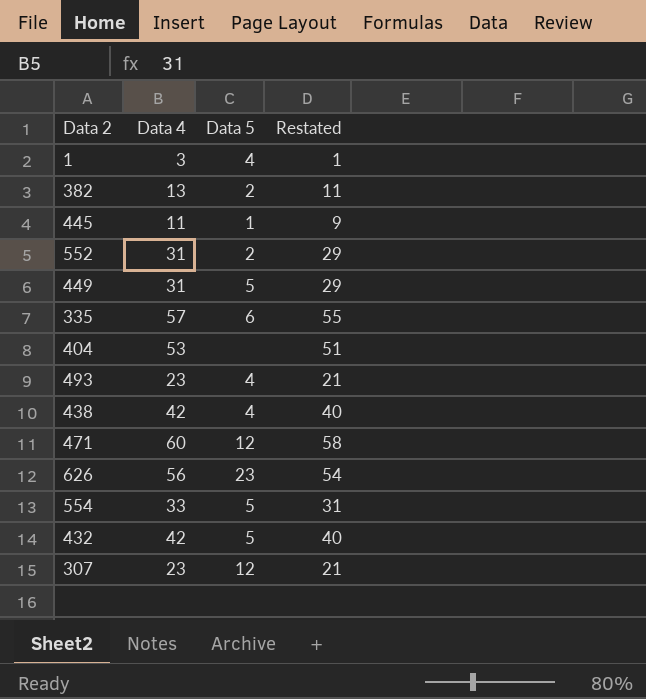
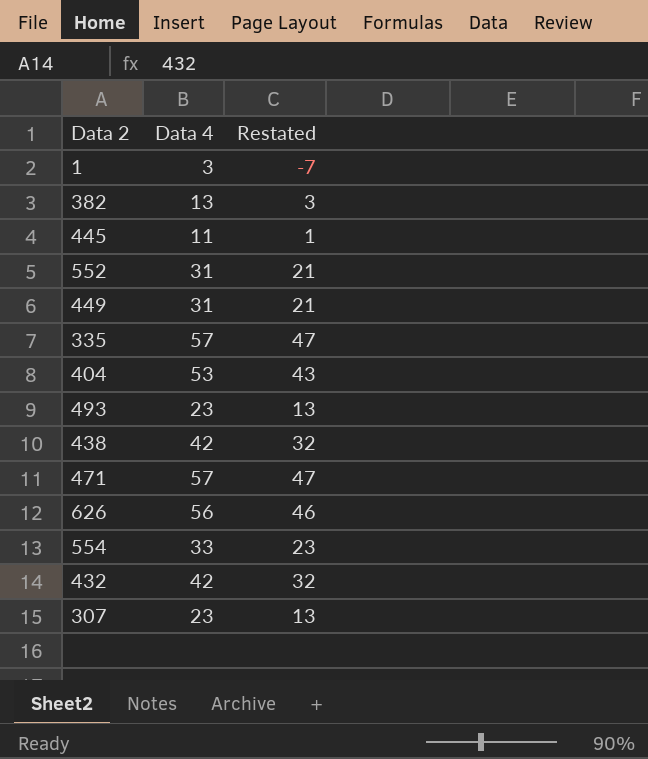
column Data 5 | position: 3 -> none
column Restated | formula: [Data 4] - 2 -> [Data 4] - 10
471 | Data 4: 60 -> 57

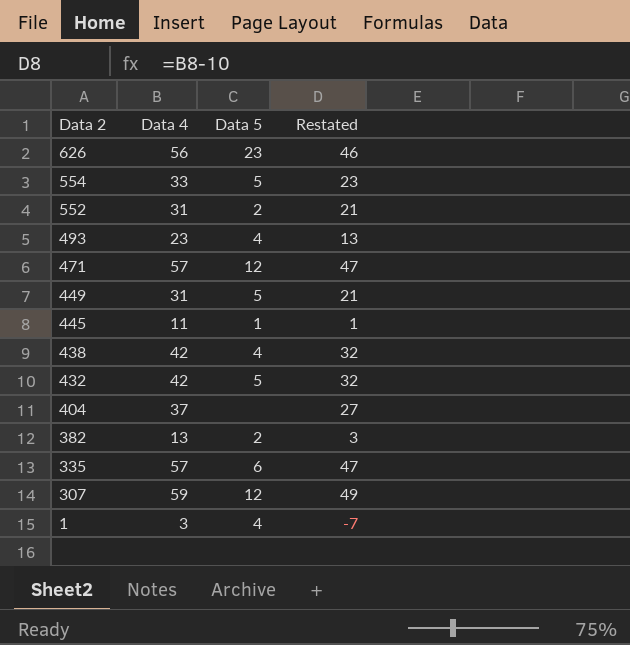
row order: none -> Data 2 descending
column Data 5 | position: none -> 3
404 | Data 4: 53 -> 37
404 | Restated: 43 -> 27
307 | Data 4: 23 -> 59
307 | Restated: 13 -> 49

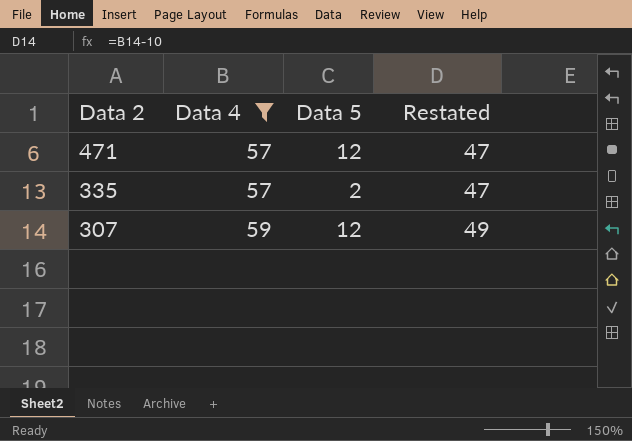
filter: none -> Data 4 >= 57
335 | Data 5: 6 -> 2

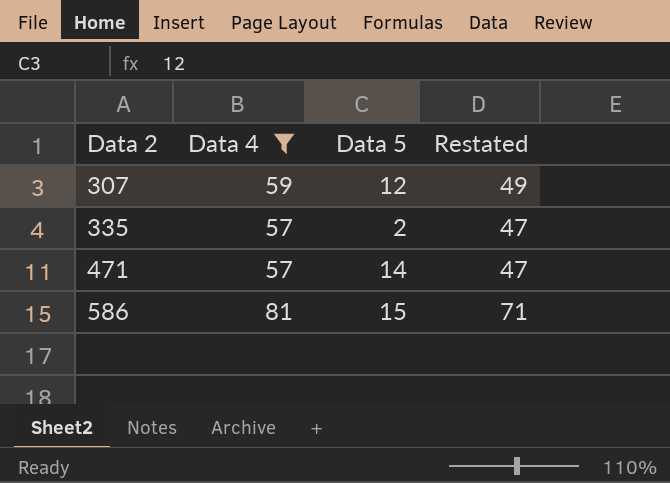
row order: Data 2 descending -> Data 2 ascending
471 | Data 5: 12 -> 14
row 586: none -> 81 | 15 | 71

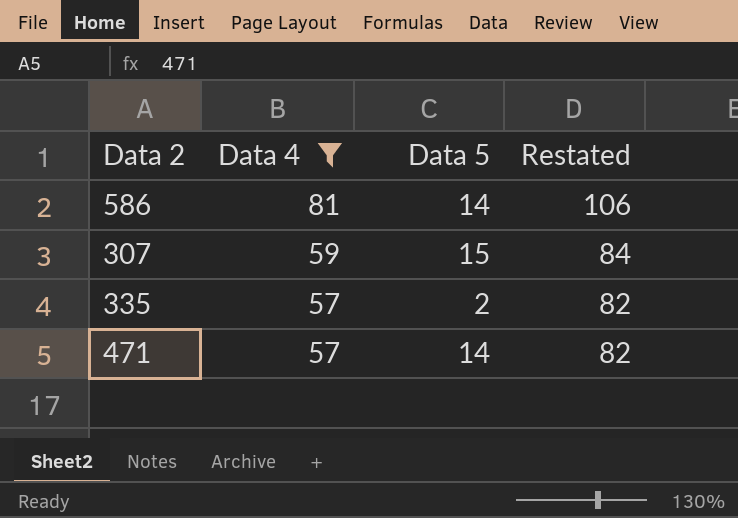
row order: Data 2 ascending -> Data 4 descending
column Restated | formula: [Data 4] - 10 -> [Data 4] + 25
586 | Data 5: 15 -> 14
307 | Data 5: 12 -> 15

